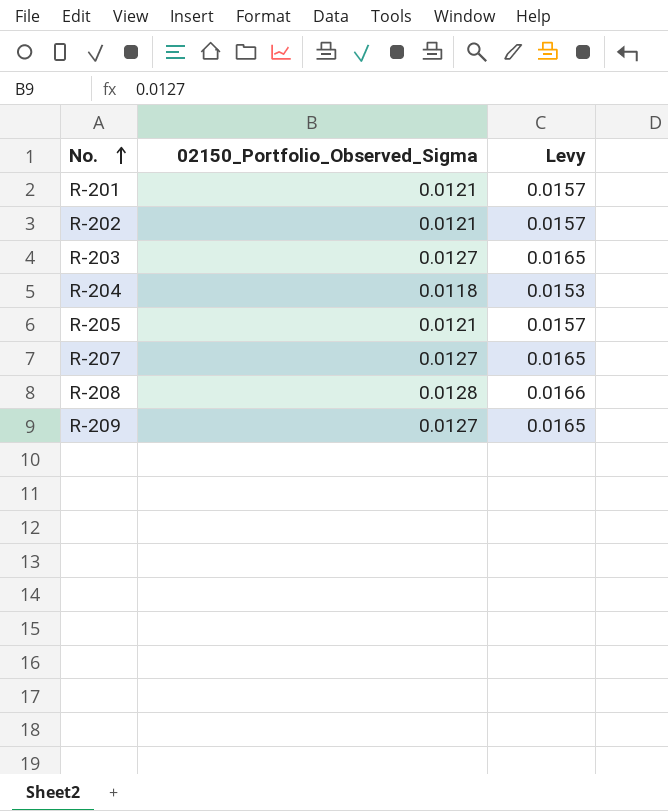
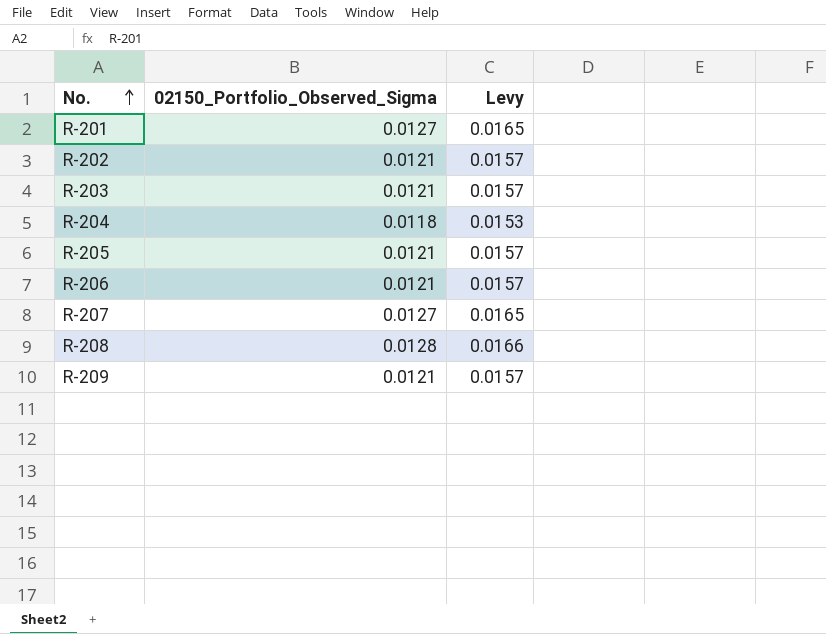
R-201 | 02150_Portfolio_Observed_Sigma: 0.0121 -> 0.0127
R-201 | Levy: 0.0157 -> 0.0165
R-203 | 02150_Portfolio_Observed_Sigma: 0.0127 -> 0.0121
R-203 | Levy: 0.0165 -> 0.0157
row R-206: none -> 0.0121 | 0.0157
R-209 | 02150_Portfolio_Observed_Sigma: 0.0127 -> 0.0121
R-209 | Levy: 0.0165 -> 0.0157

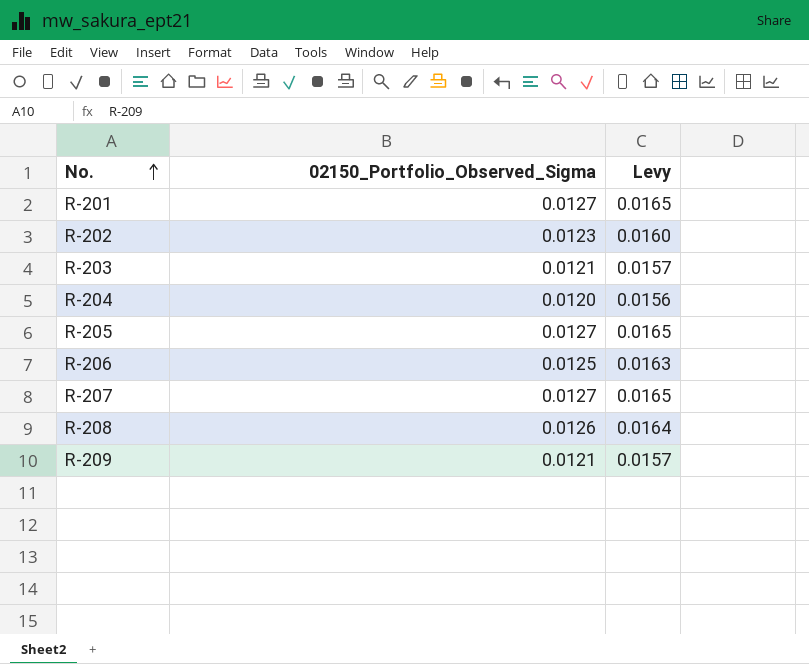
R-202 | 02150_Portfolio_Observed_Sigma: 0.0121 -> 0.0123
R-202 | Levy: 0.0157 -> 0.0160
R-204 | 02150_Portfolio_Observed_Sigma: 0.0118 -> 0.0120
R-204 | Levy: 0.0153 -> 0.0156
R-205 | 02150_Portfolio_Observed_Sigma: 0.0121 -> 0.0127
R-205 | Levy: 0.0157 -> 0.0165
R-206 | 02150_Portfolio_Observed_Sigma: 0.0121 -> 0.0125
R-206 | Levy: 0.0157 -> 0.0163
R-208 | 02150_Portfolio_Observed_Sigma: 0.0128 -> 0.0126
R-208 | Levy: 0.0166 -> 0.0164

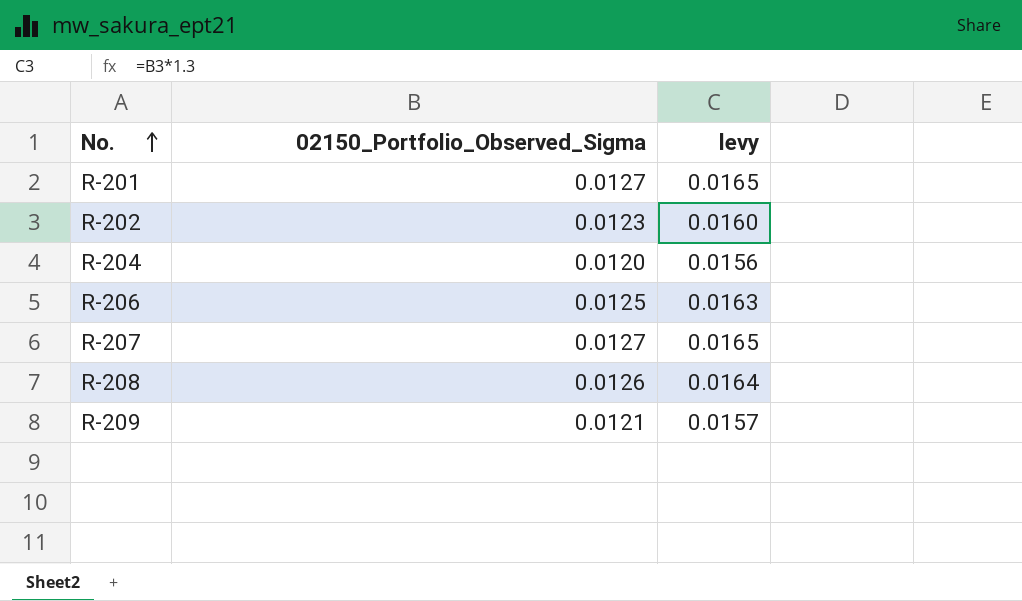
column name: Levy -> levy
row R-203: 0.0121 | 0.0157 -> none
row R-205: 0.0127 | 0.0165 -> none

